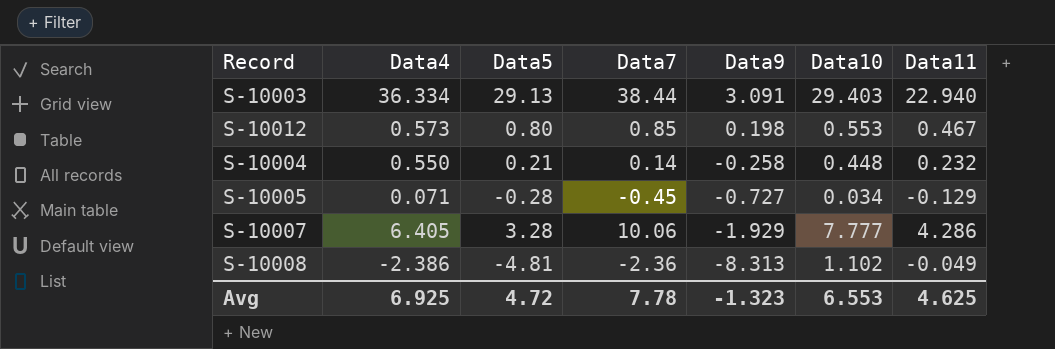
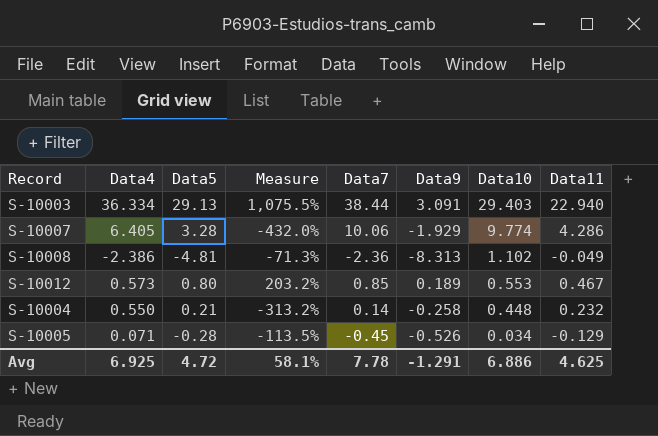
row order: Data9 descending -> Data10 descending
column Measure | formula: none -> ([Data4] - [Data9]) / [Data9]
S-10007 | Data10: 7.777 -> 9.774
S-10012 | Data9: 0.198 -> 0.189
S-10005 | Data9: -0.727 -> -0.526
Avg | Data9: -1.323 -> -1.291
Avg | Data10: 6.553 -> 6.886

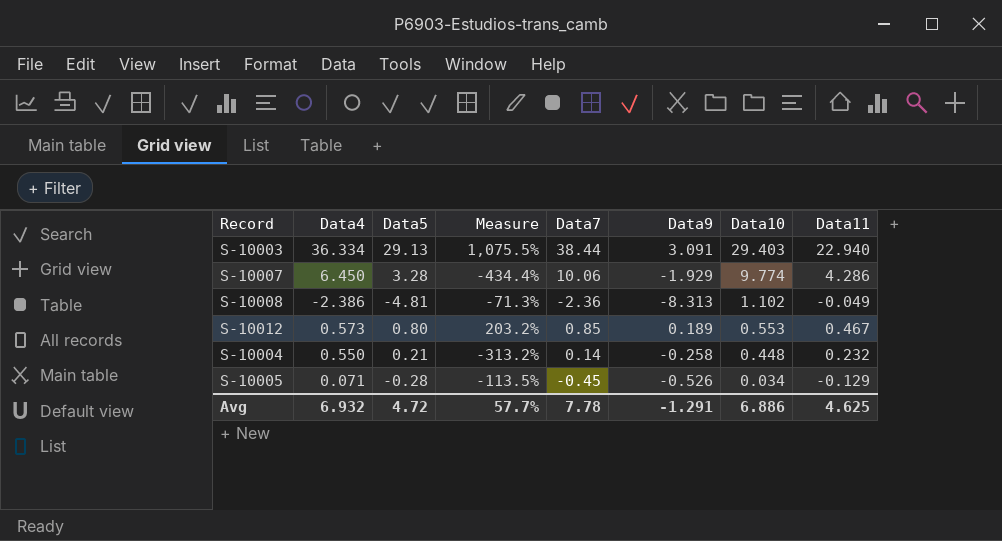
S-10007 | Data4: 6.405 -> 6.450
S-10007 | Measure: -432.0% -> -434.4%
Avg | Data4: 6.925 -> 6.932
Avg | Measure: 58.1% -> 57.7%

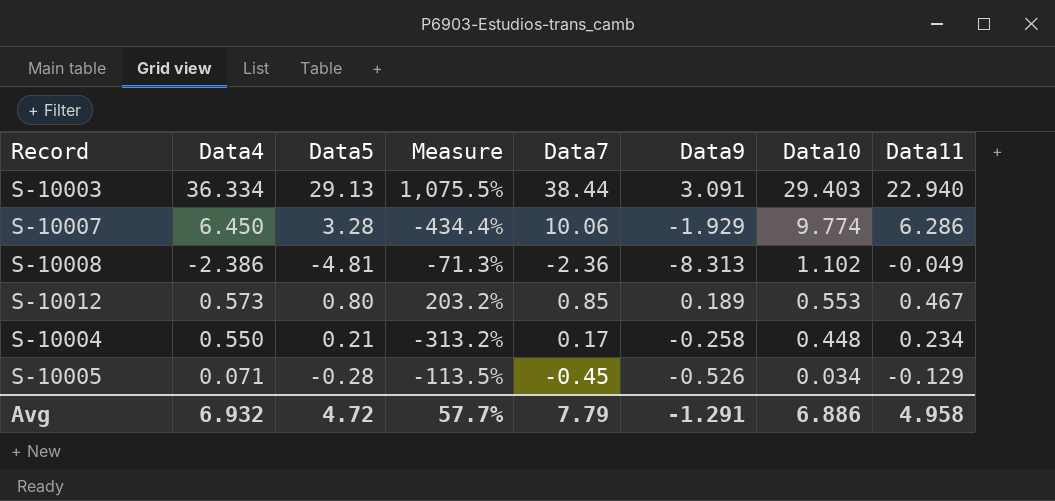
S-10007 | Data11: 4.286 -> 6.286
S-10004 | Data7: 0.14 -> 0.17
S-10004 | Data11: 0.232 -> 0.234
Avg | Data7: 7.78 -> 7.79
Avg | Data11: 4.625 -> 4.958

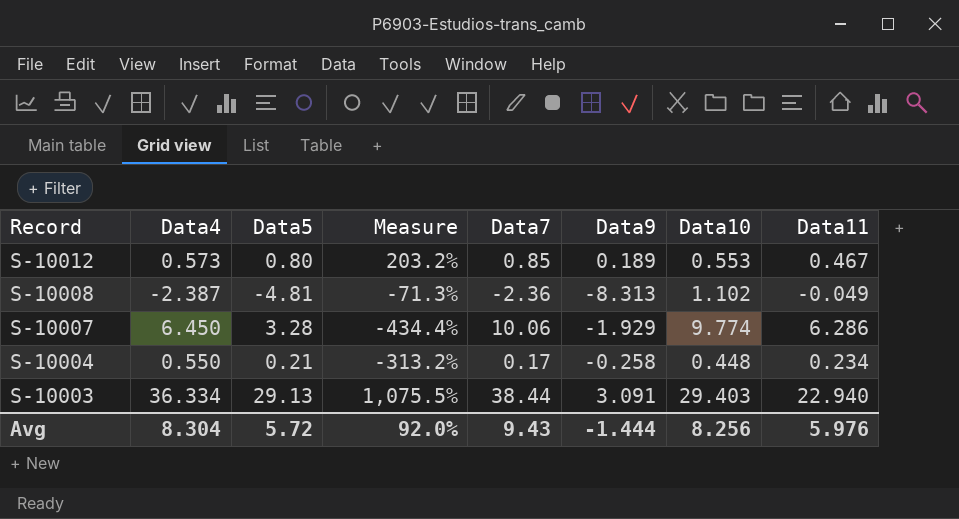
row order: Data10 descending -> Record descending
row S-10005: 0.071 | -0.28 | -113.5% | -0.45 | -0.526 | 0.034 | -0.129 -> none
S-10008 | Data4: -2.386 -> -2.387
Avg | Data4: 6.932 -> 8.304
Avg | Data5: 4.72 -> 5.72
Avg | Measure: 57.7% -> 92.0%
Avg | Data7: 7.79 -> 9.43
Avg | Data9: -1.291 -> -1.444
Avg | Data10: 6.886 -> 8.256
Avg | Data11: 4.958 -> 5.976

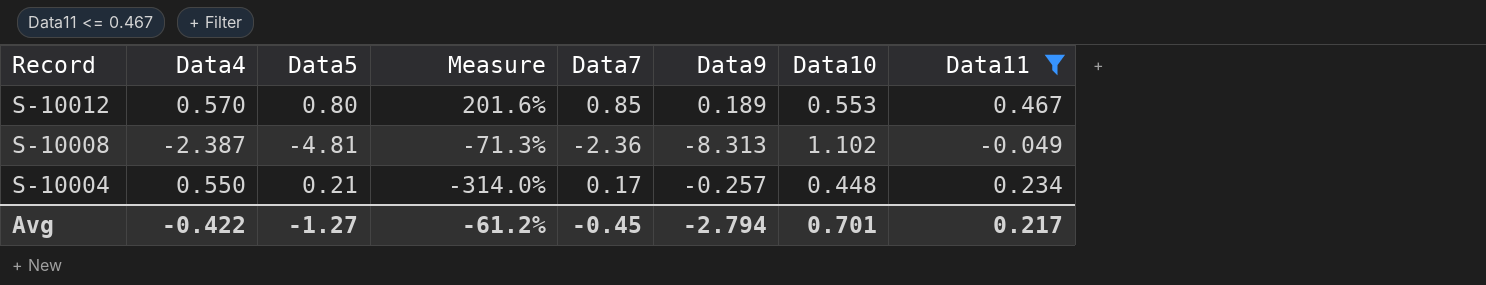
filter: none -> Data11 <= 0.467
S-10012 | Data4: 0.573 -> 0.570
S-10012 | Measure: 203.2% -> 201.6%
S-10004 | Measure: -313.2% -> -314.0%
S-10004 | Data9: -0.258 -> -0.257
Avg | Data4: 8.304 -> -0.422
Avg | Data5: 5.72 -> -1.27
Avg | Measure: 92.0% -> -61.2%
Avg | Data7: 9.43 -> -0.45
Avg | Data9: -1.444 -> -2.794
Avg | Data10: 8.256 -> 0.701
Avg | Data11: 5.976 -> 0.217

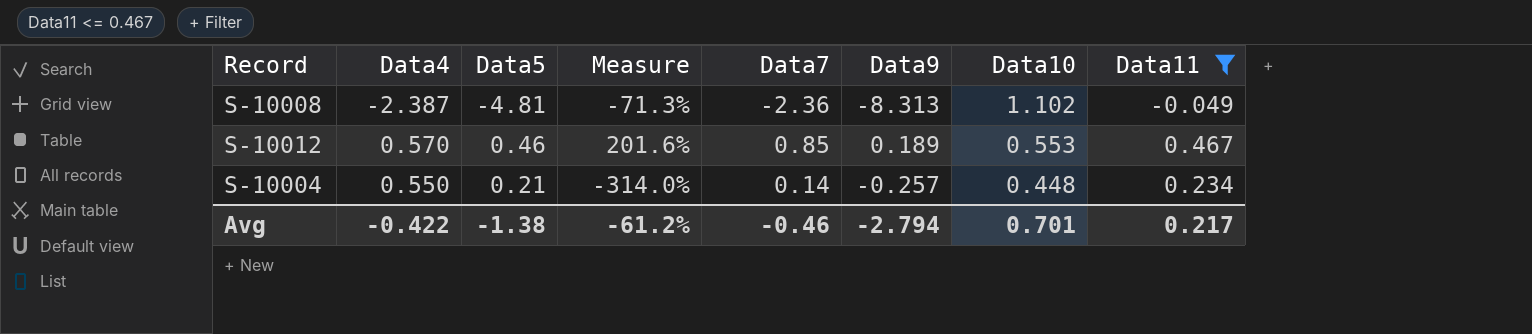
row order: Record descending -> Data10 descending
S-10012 | Data5: 0.80 -> 0.46
S-10004 | Data7: 0.17 -> 0.14
Avg | Data5: -1.27 -> -1.38
Avg | Data7: -0.45 -> -0.46

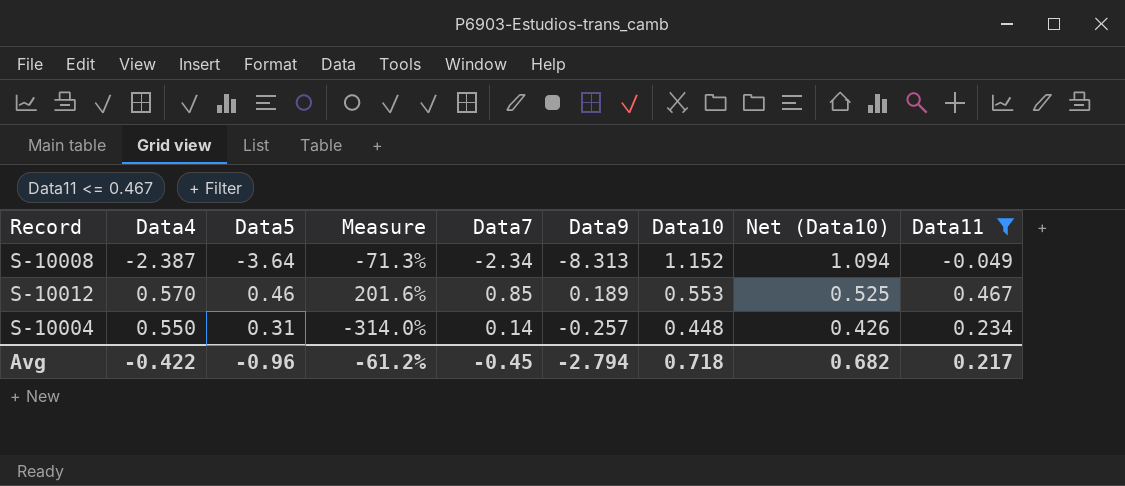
column Net (Data10) | formula: none -> [Data10] * 0.95
S-10008 | Data5: -4.81 -> -3.64
S-10008 | Data7: -2.36 -> -2.34
S-10008 | Data10: 1.102 -> 1.152
S-10004 | Data5: 0.21 -> 0.31
Avg | Data5: -1.38 -> -0.96
Avg | Data7: -0.46 -> -0.45
Avg | Data10: 0.701 -> 0.718

